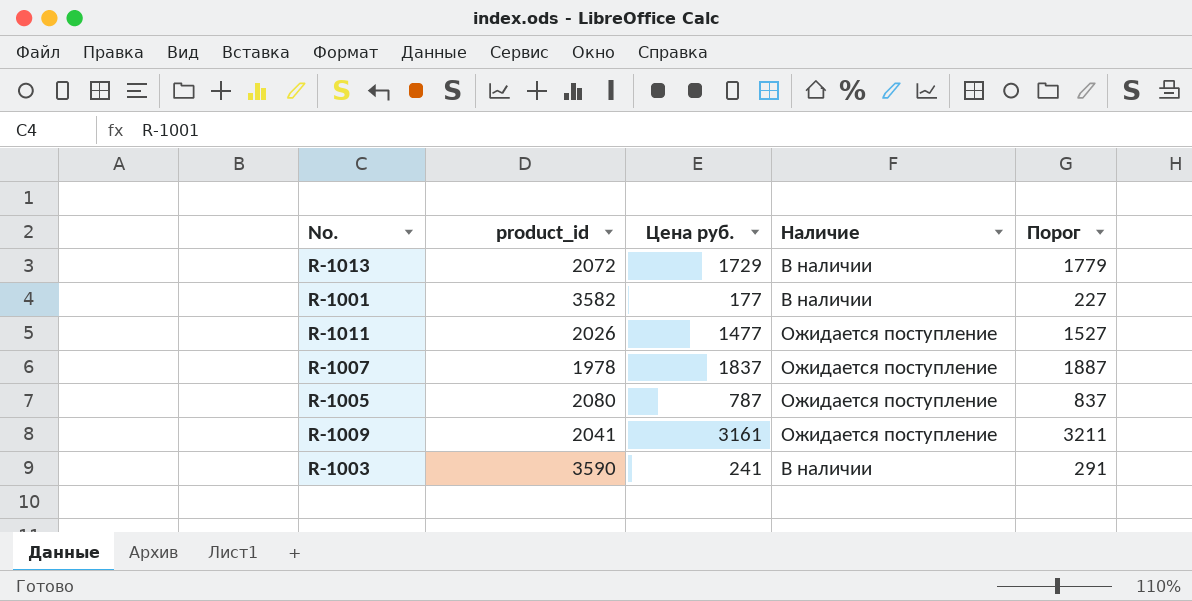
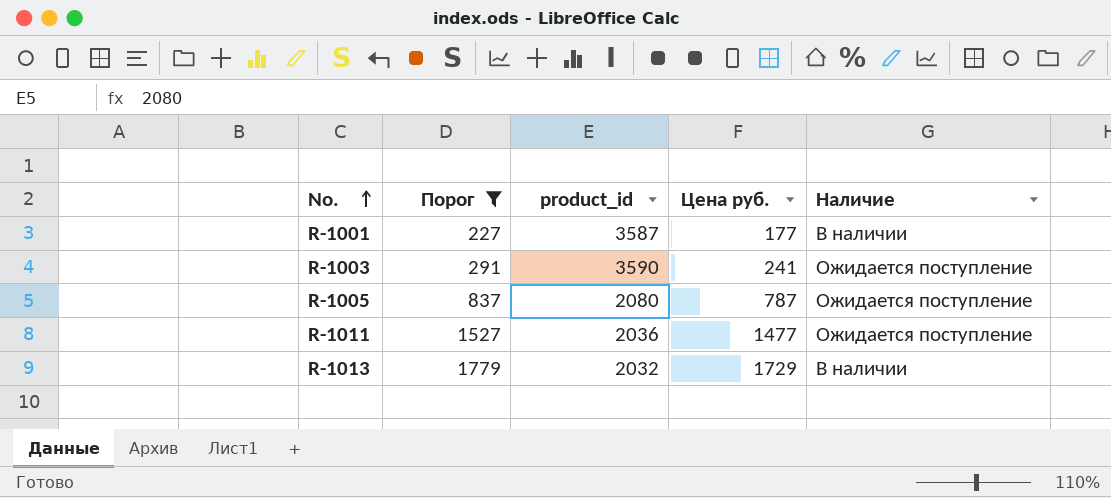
filter: none -> Порог <= 1779
row order: none -> No. ascending
column Порог | position: 5 -> 2
R-1001 | product_id: 3582 -> 3587
R-1003 | Наличие: В наличии -> Ожидается поступление
R-1011 | product_id: 2026 -> 2036
R-1013 | product_id: 2072 -> 2032

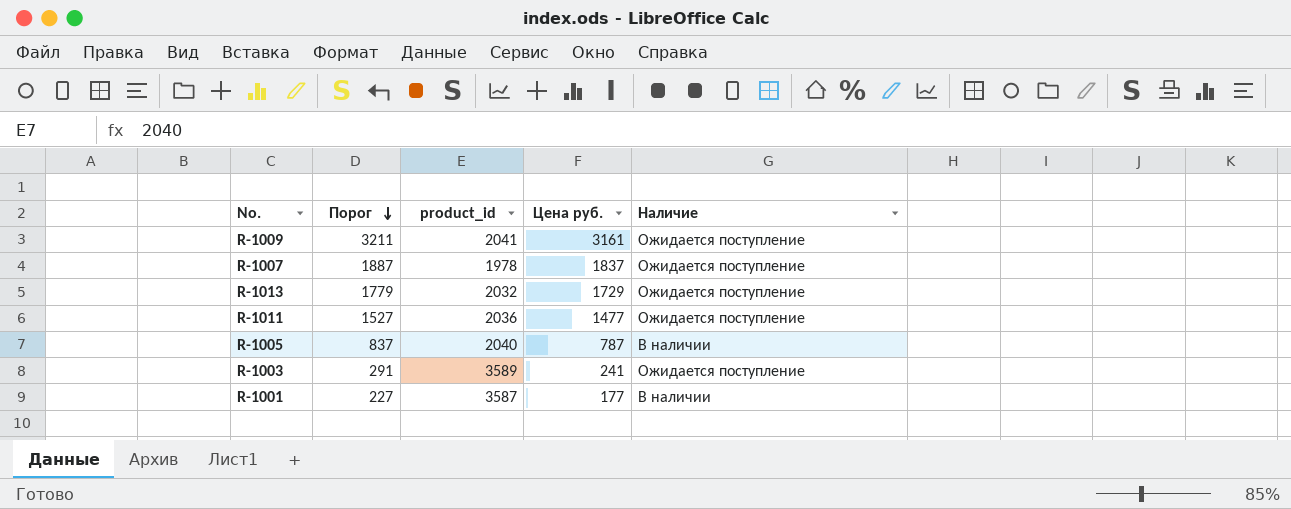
filter: Порог <= 1779 -> none
row order: No. ascending -> Порог descending
R-1013 | Наличие: В наличии -> Ожидается поступление
R-1005 | product_id: 2080 -> 2040
R-1005 | Наличие: Ожидается поступление -> В наличии
R-1003 | product_id: 3590 -> 3589

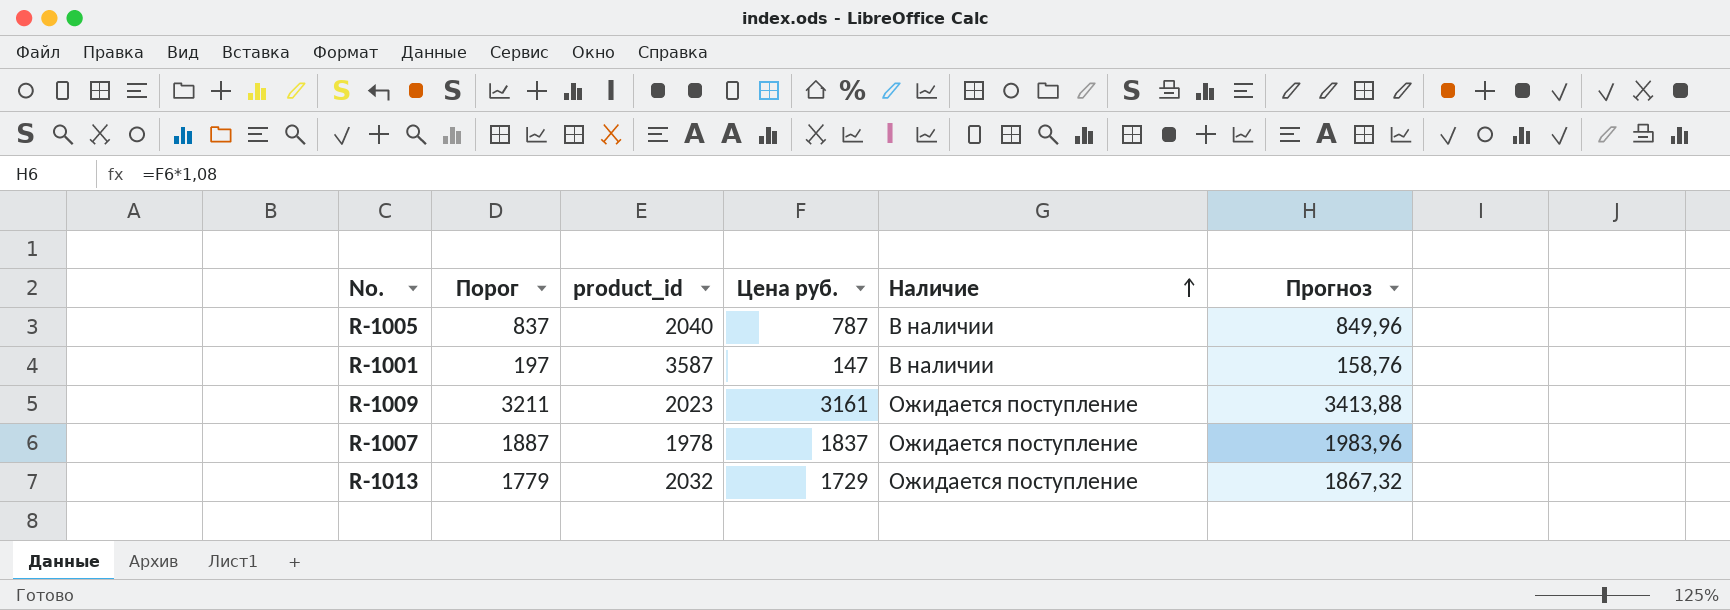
row order: Порог descending -> Наличие ascending
column Прогноз | formula: none -> [Цена руб.] * 1,08
row R-1011: 1527 | 2036 | 1477 | Ожидается поступление -> none
row R-1003: 291 | 3589 | 241 | Ожидается поступление -> none
R-1001 | Порог: 227 -> 197
R-1001 | Цена руб.: 177 -> 147
R-1009 | product_id: 2041 -> 2023

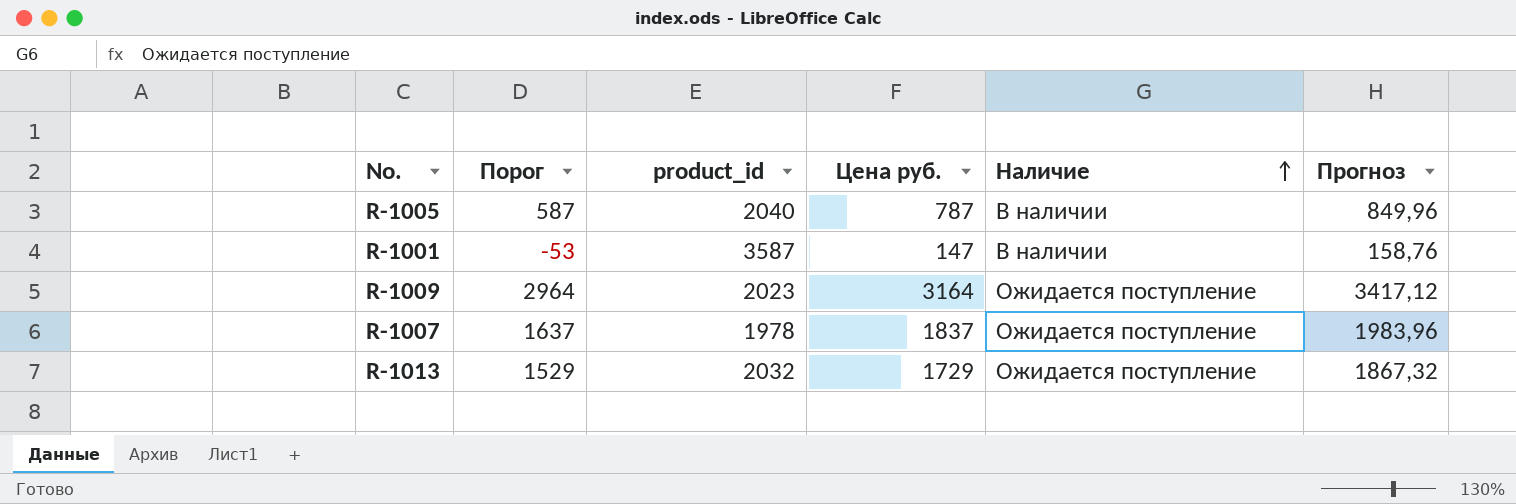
column Порог | formula: [Цена руб.] + 50 -> [Цена руб.] - 200
R-1009 | Цена руб.: 3161 -> 3164
R-1009 | Прогноз: 3413,88 -> 3417,12

